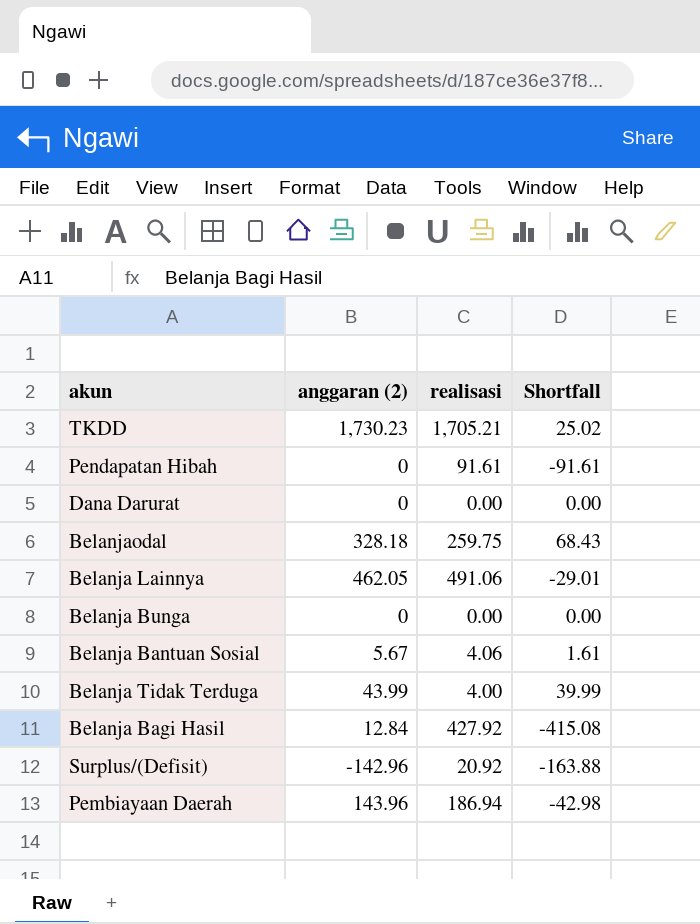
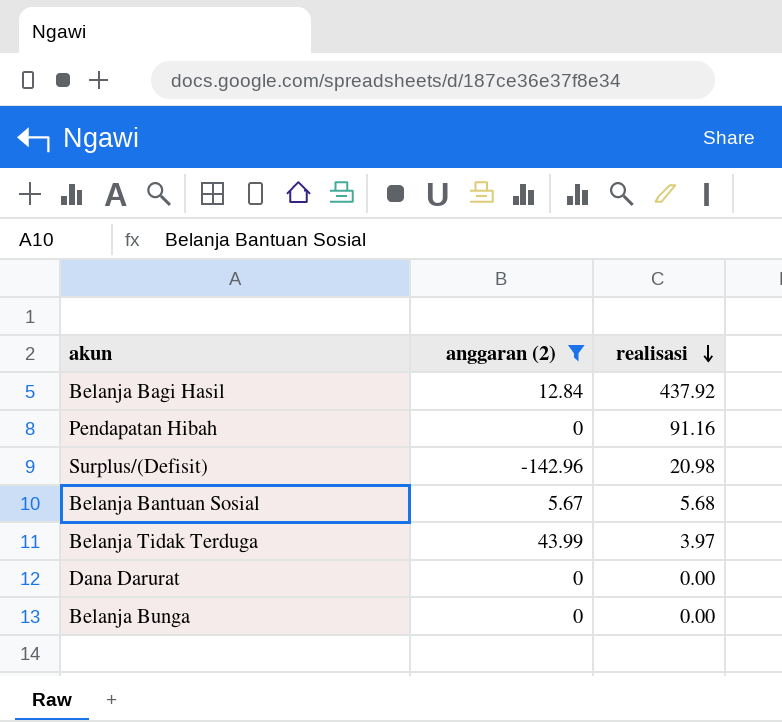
filter: none -> anggaran (2) <= 43.99
row order: none -> realisasi descending
column Shortfall | formula: [anggaran (2)] - [realisasi] -> none
Belanja Bagi Hasil | realisasi: 427.92 -> 437.92
Pendapatan Hibah | realisasi: 91.61 -> 91.16
Surplus/(Defisit) | realisasi: 20.92 -> 20.98
Belanja Bantuan Sosial | realisasi: 4.06 -> 5.68
Belanja Tidak Terduga | realisasi: 4.00 -> 3.97

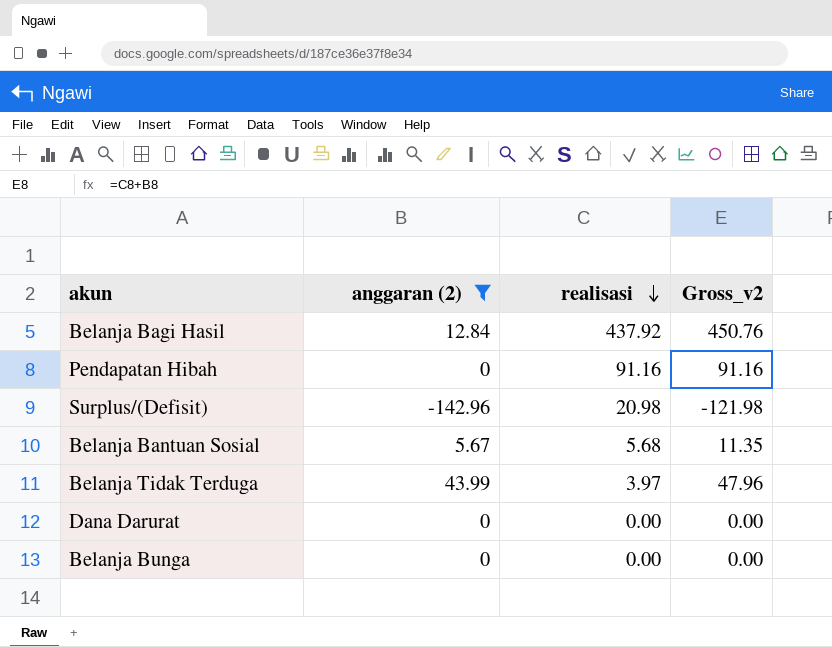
column Gross_v2 | formula: none -> [anggaran (2)] + [realisasi]

